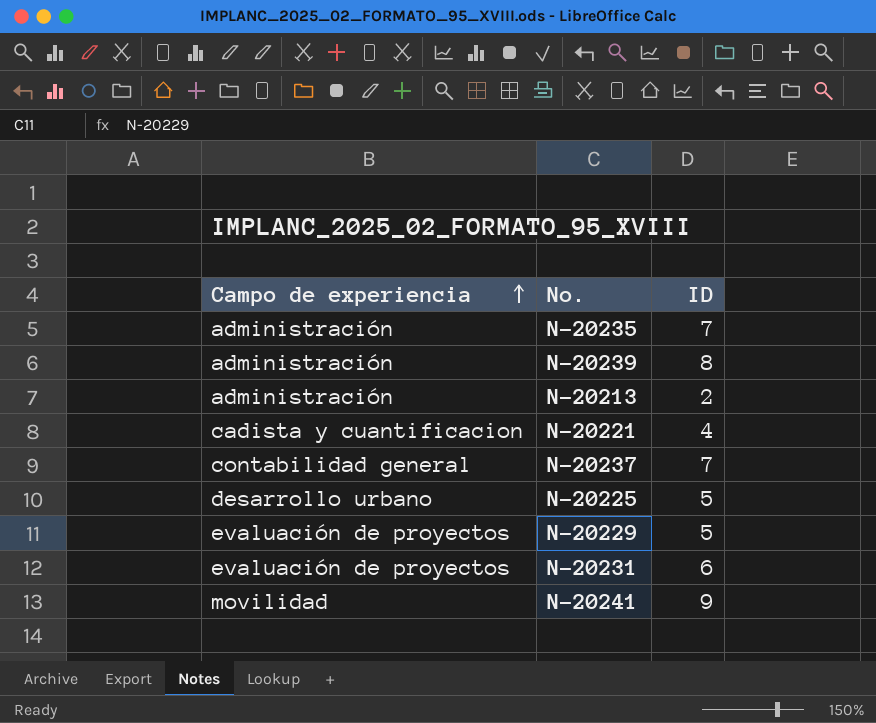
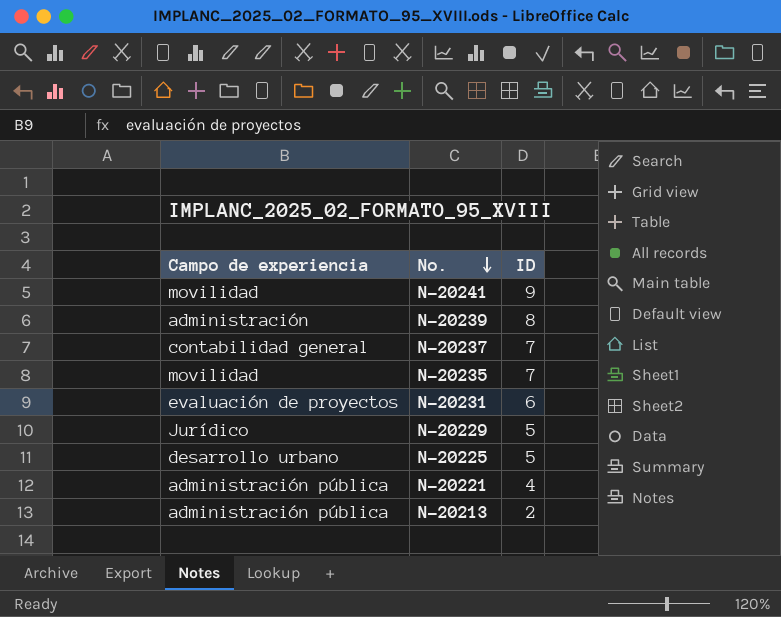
row order: Campo de experiencia ascending -> No. descending
N-20235 | Campo de experiencia: administración -> movilidad
N-20229 | Campo de experiencia: evaluación de proyectos -> Jurídico
N-20221 | Campo de experiencia: cadista y cuantificacion -> administración pública
N-20213 | Campo de experiencia: administración -> administración pública

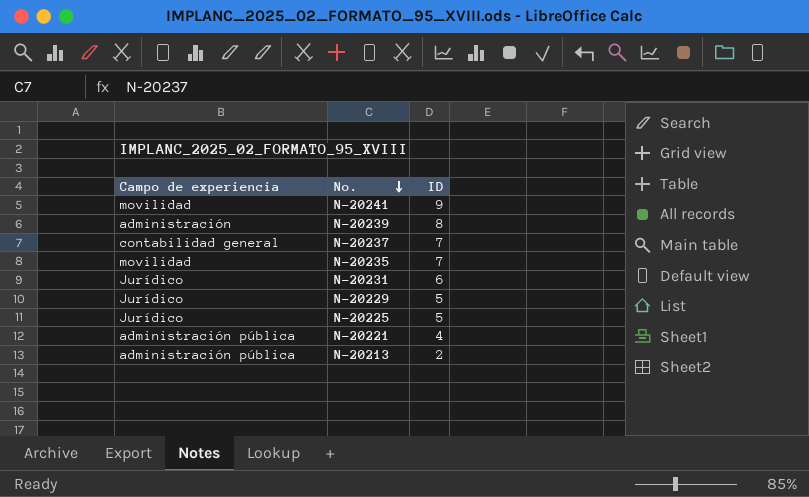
N-20231 | Campo de experiencia: evaluación de proyectos -> Jurídico
N-20225 | Campo de experiencia: desarrollo urbano -> Jurídico

